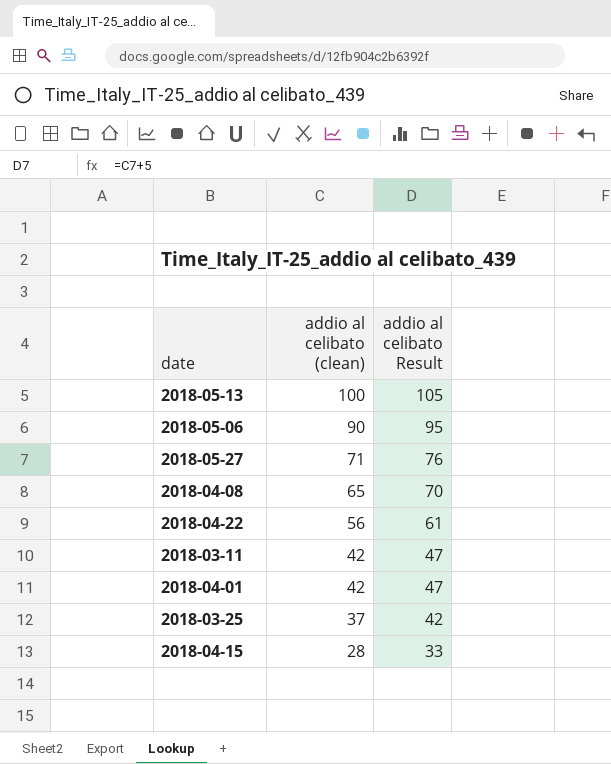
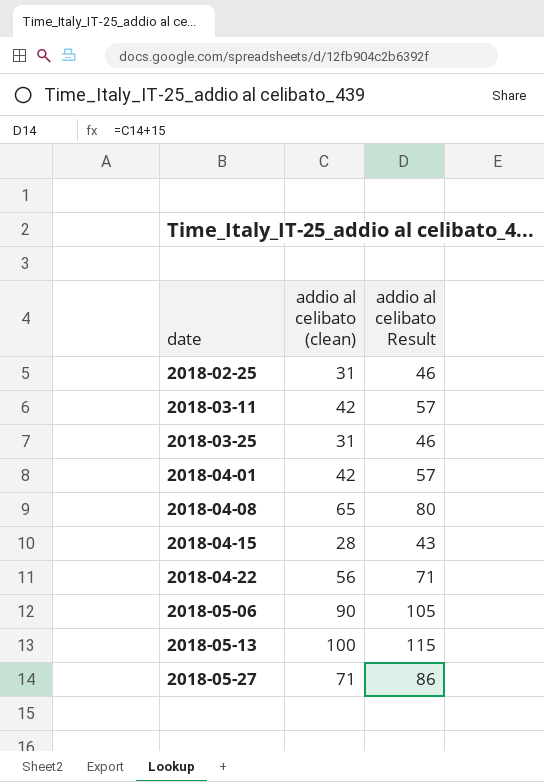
row order: addio al celibato (clean) descending -> date ascending
column addio al celibato Result | formula: [addio al celibato (clean)] + 5 -> [addio al celibato (clean)] + 15
row 2018-02-25: none -> 31 | 46
2018-03-25 | addio al celibato (clean): 37 -> 31

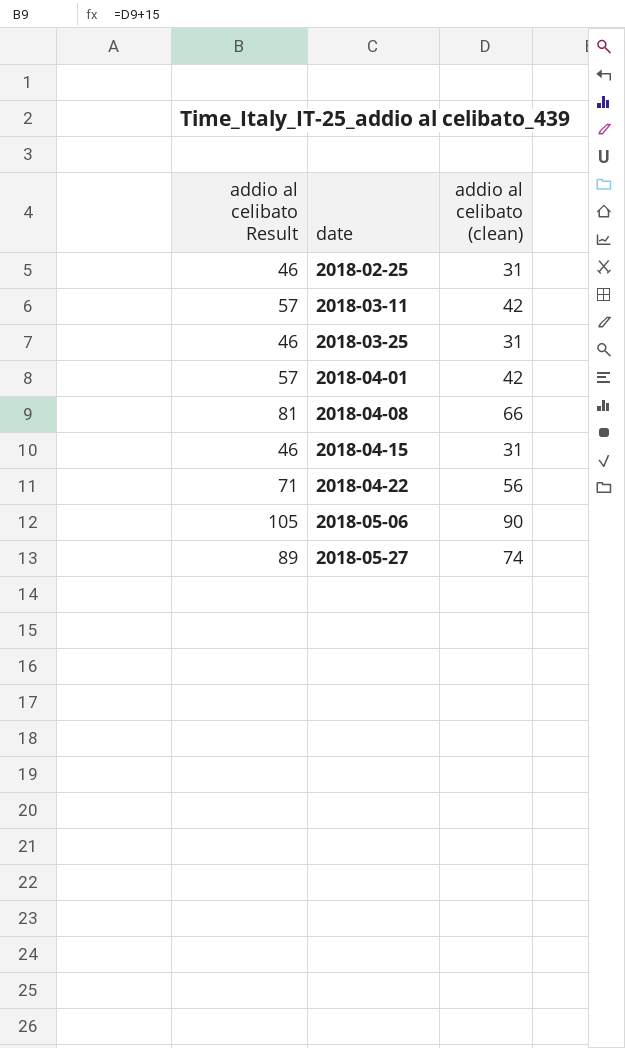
column addio al celibato Result | position: 3 -> 1
row 2018-05-13: 100 | 115 -> none
2018-04-08 | addio al celibato Result: 80 -> 81
2018-04-08 | addio al celibato (clean): 65 -> 66
2018-04-15 | addio al celibato Result: 43 -> 46
2018-04-15 | addio al celibato (clean): 28 -> 31
2018-05-27 | addio al celibato Result: 86 -> 89
2018-05-27 | addio al celibato (clean): 71 -> 74

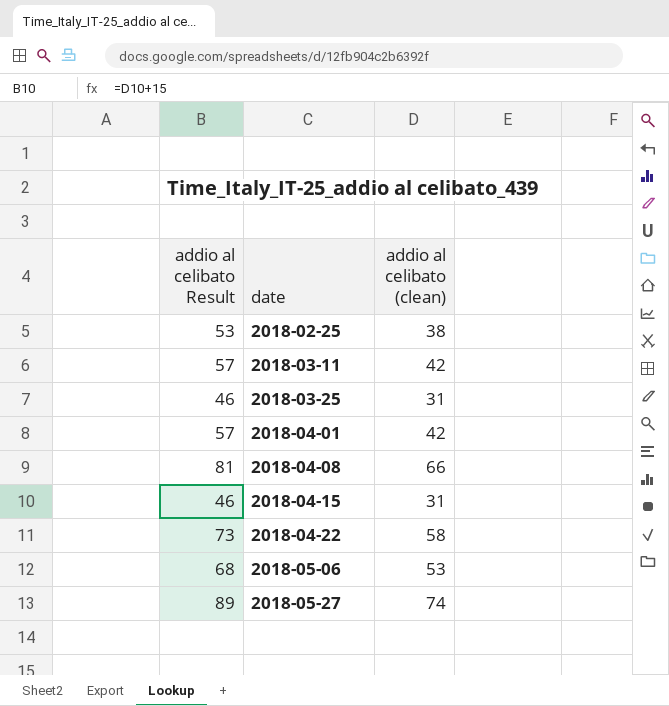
2018-02-25 | addio al celibato Result: 46 -> 53
2018-02-25 | addio al celibato (clean): 31 -> 38
2018-04-22 | addio al celibato Result: 71 -> 73
2018-04-22 | addio al celibato (clean): 56 -> 58
2018-05-06 | addio al celibato Result: 105 -> 68
2018-05-06 | addio al celibato (clean): 90 -> 53

